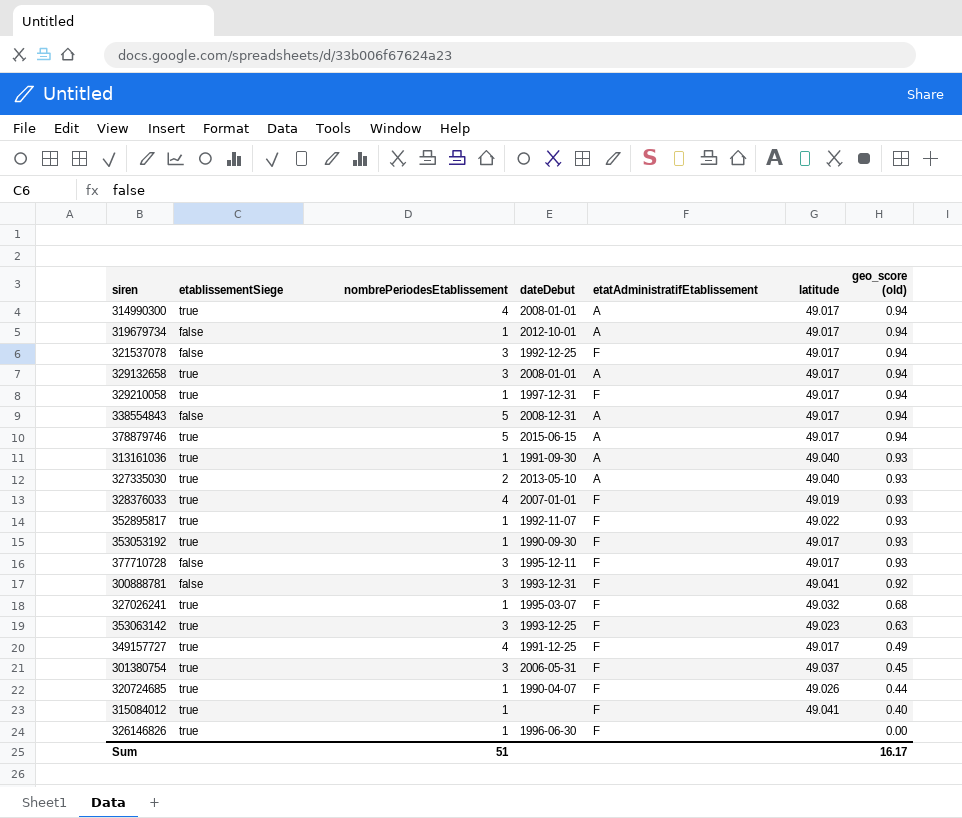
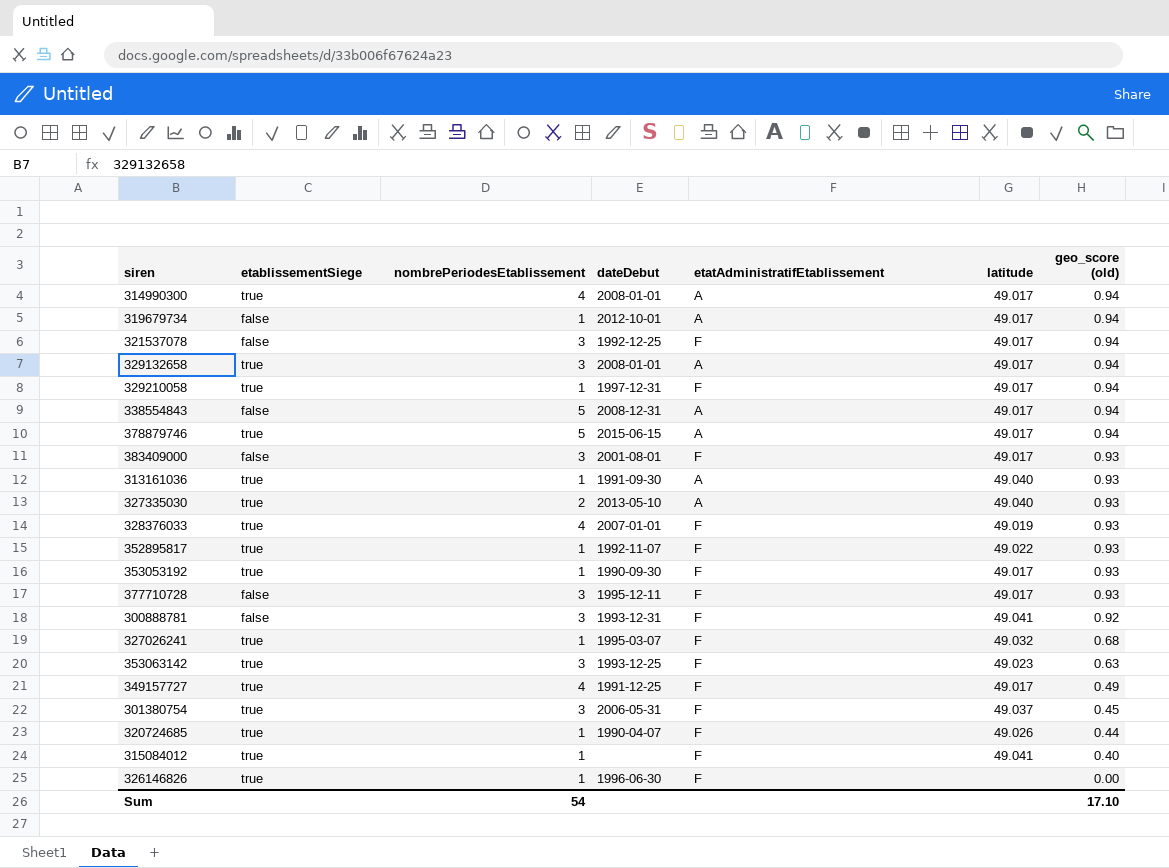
row 383409000: none -> false | 3 | 2001-08-01 | F | 49.017 | 0.93
Sum | nombrePeriodesEtablissement: 51 -> 54
Sum | geo_score (old): 16.17 -> 17.10

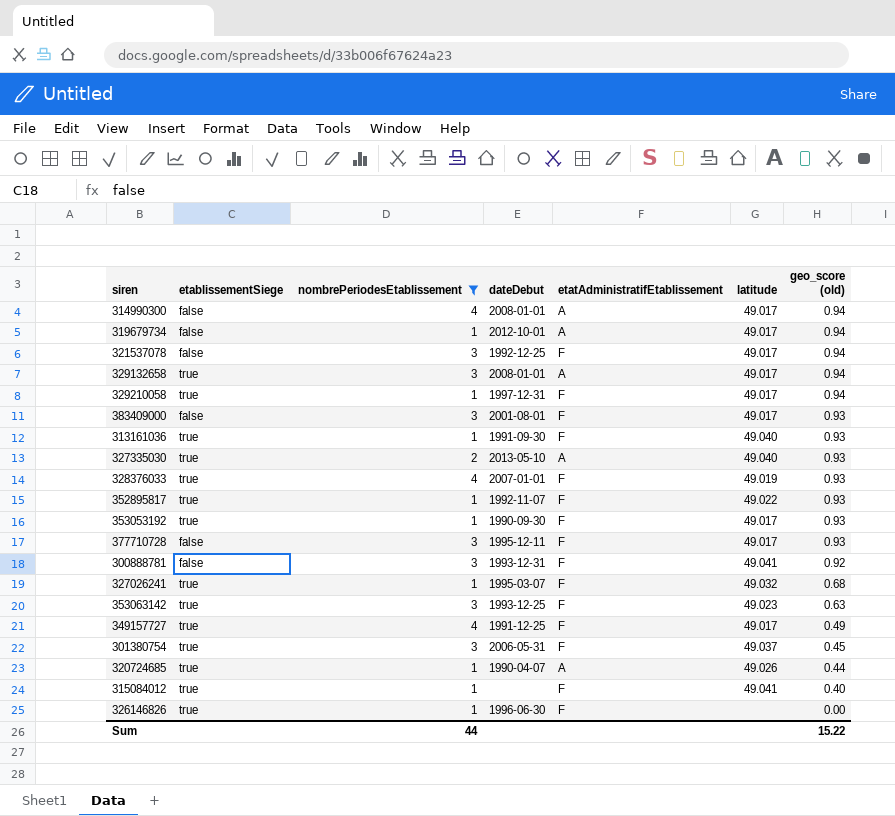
filter: none -> nombrePeriodesEtablissement != 5
314990300 | etablissementSiege: true -> false
313161036 | etatAdministratifEtablissement: A -> F
320724685 | etatAdministratifEtablissement: F -> A
Sum | nombrePeriodesEtablissement: 54 -> 44
Sum | geo_score (old): 17.10 -> 15.22

